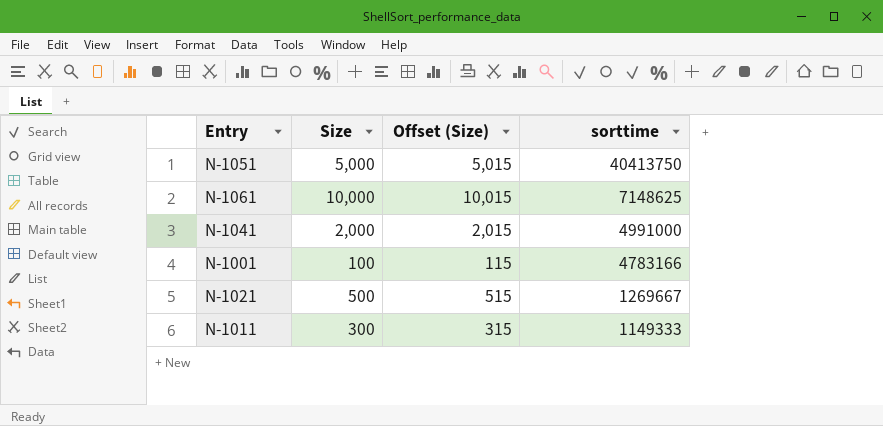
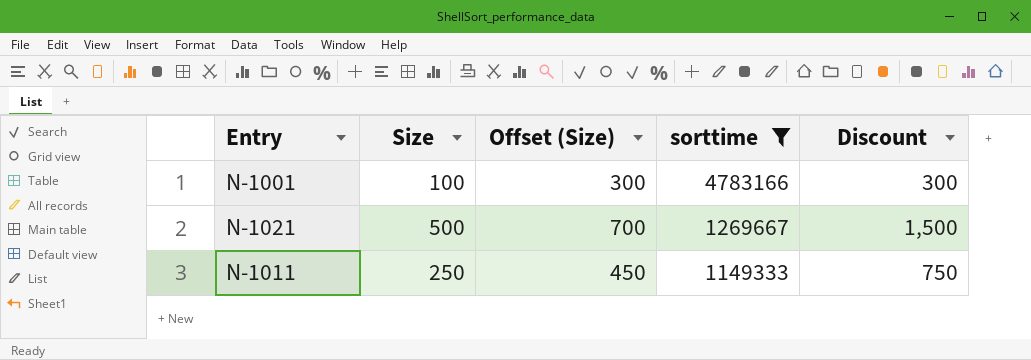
filter: none -> sorttime <= 4783166
column Offset (Size) | formula: [Size] + 15 -> [Size] + 200
column Discount | formula: none -> [Size] * 3
N-1011 | Size: 300 -> 250

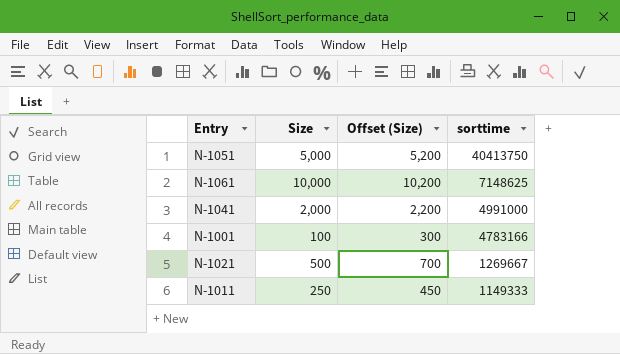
filter: sorttime <= 4783166 -> none
column Discount | formula: [Size] * 3 -> none

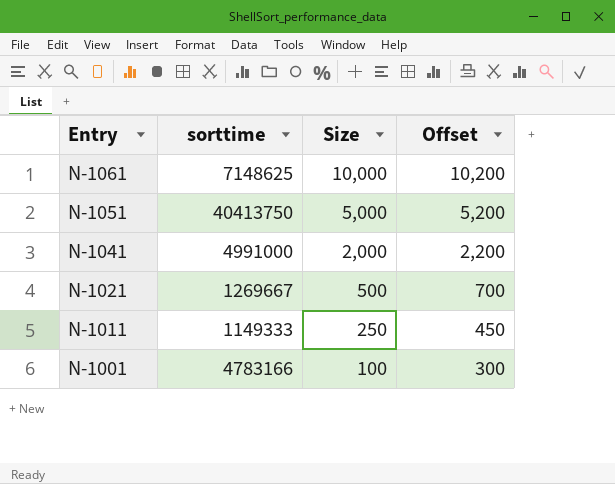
row order: sorttime descending -> Entry descending
column sorttime | position: 4 -> 2
column name: Offset (Size) -> Offset

